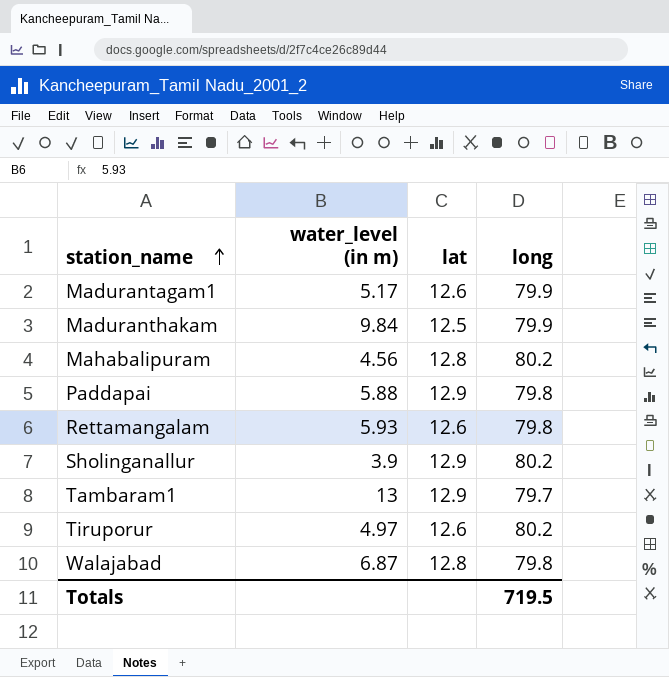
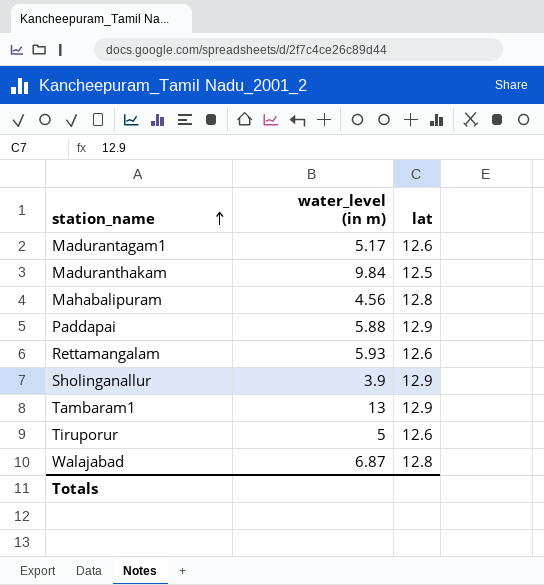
column long | position: 4 -> none
Tiruporur | water_level (in m): 4.97 -> 5

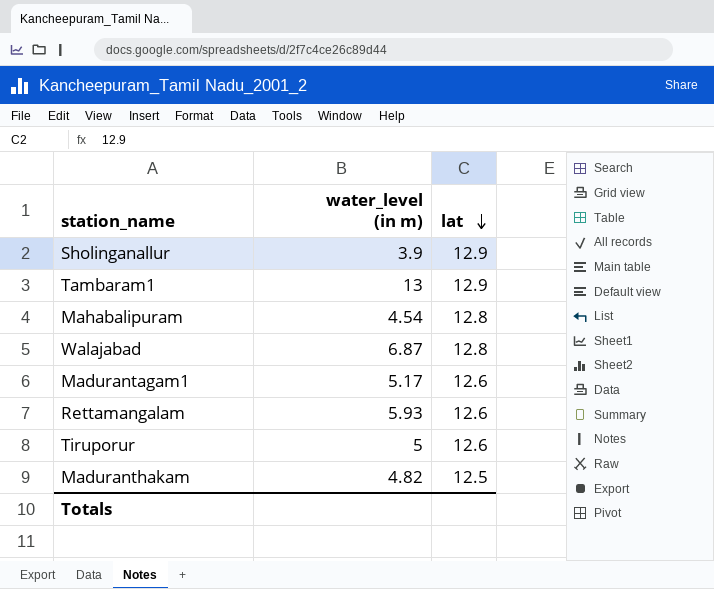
row order: station_name ascending -> lat descending
row Paddapai: 5.88 | 12.9 -> none
Mahabalipuram | water_level (in m): 4.56 -> 4.54
Maduranthakam | water_level (in m): 9.84 -> 4.82

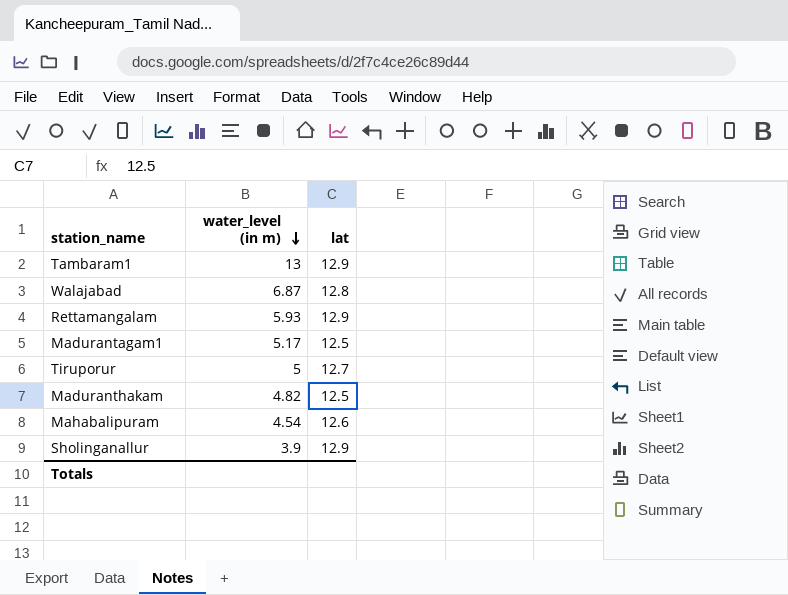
row order: lat descending -> water_level (in m) descending
Rettamangalam | lat: 12.6 -> 12.9
Madurantagam1 | lat: 12.6 -> 12.5
Tiruporur | lat: 12.6 -> 12.7
Mahabalipuram | lat: 12.8 -> 12.6

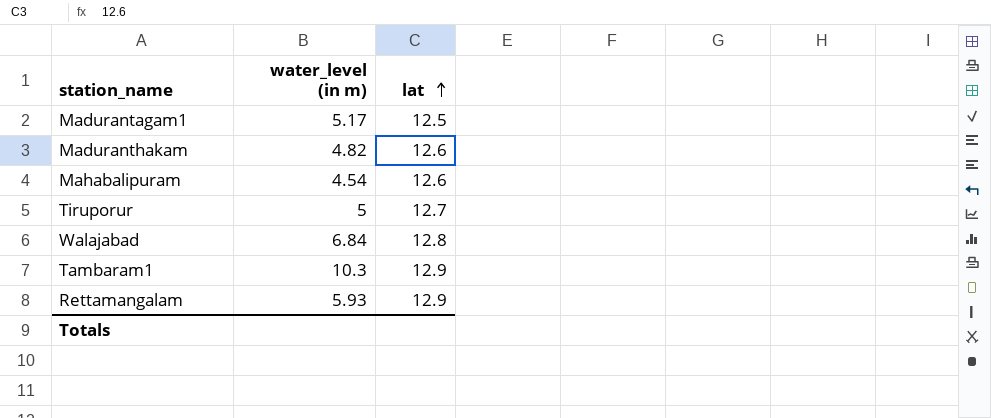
row order: water_level (in m) descending -> lat ascending
row Sholinganallur: 3.9 | 12.9 -> none
Maduranthakam | lat: 12.5 -> 12.6
Walajabad | water_level (in m): 6.87 -> 6.84
Tambaram1 | water_level (in m): 13 -> 10.3

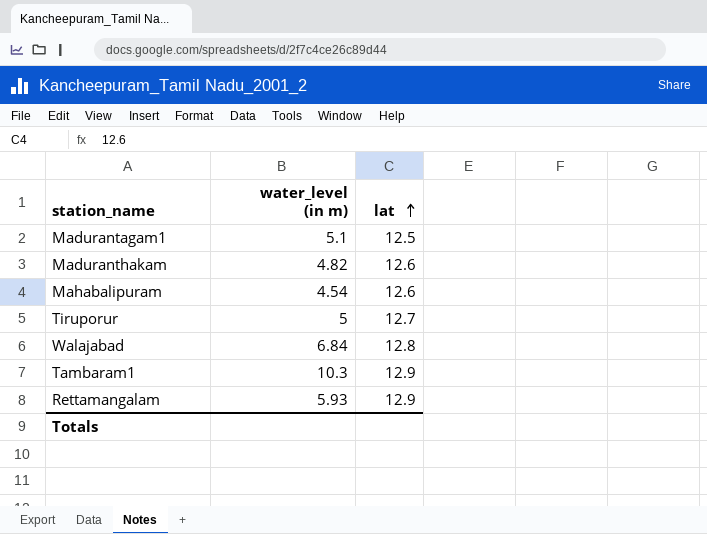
Madurantagam1 | water_level (in m): 5.17 -> 5.1

